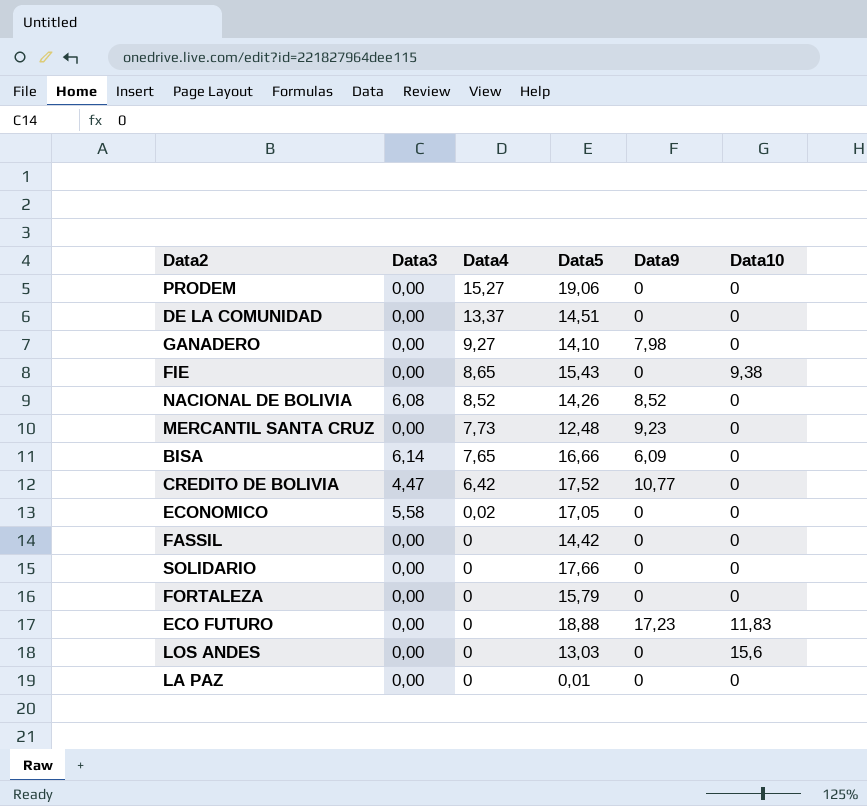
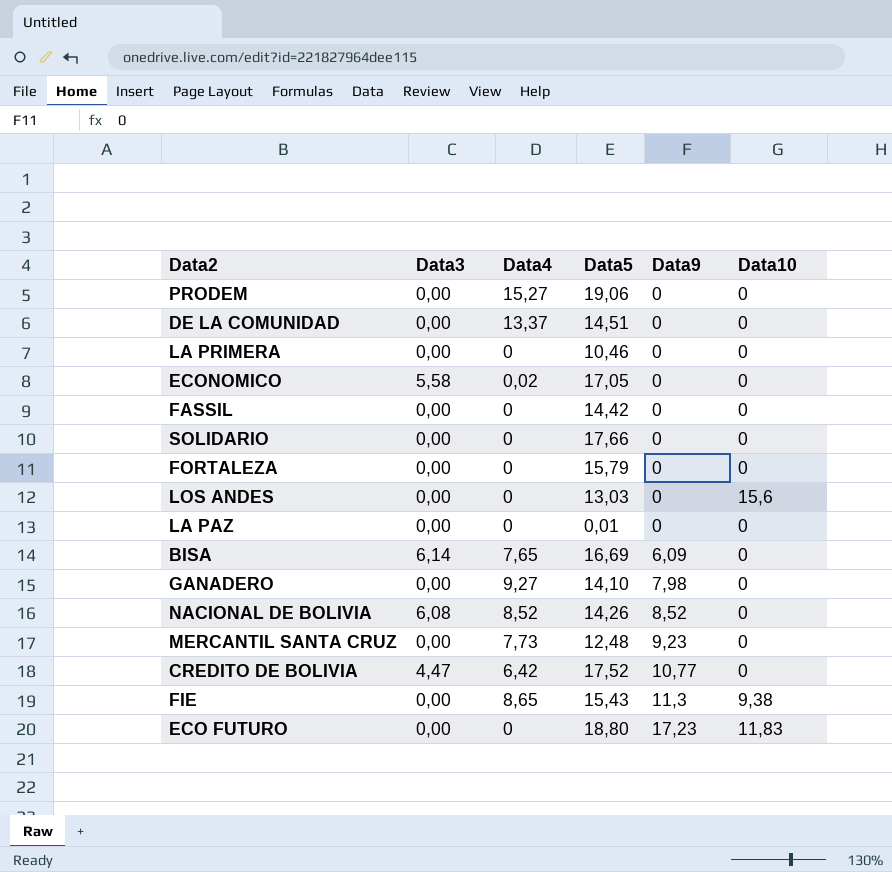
row order: Data4 descending -> Data9 ascending
row LA PRIMERA: none -> 0,00 | 0 | 10,46 | 0 | 0
BISA | Data5: 16,66 -> 16,69
FIE | Data9: 0 -> 11,3
ECO FUTURO | Data5: 18,88 -> 18,80

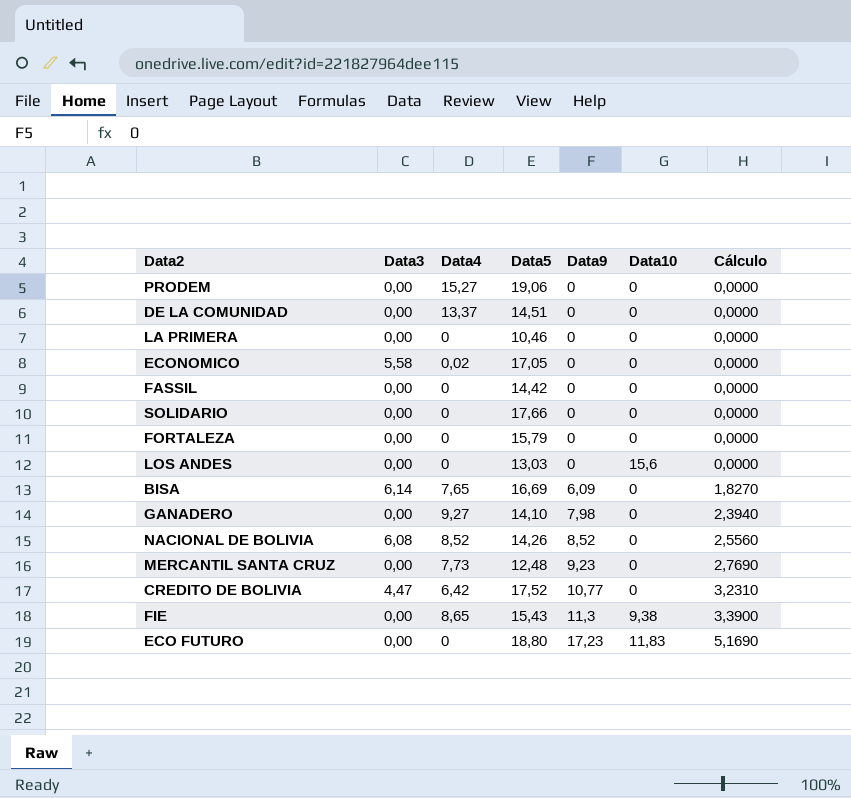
column Cálculo | formula: none -> [Data9] * 0,3
row LA PAZ: 0,00 | 0 | 0,01 | 0 | 0 -> none

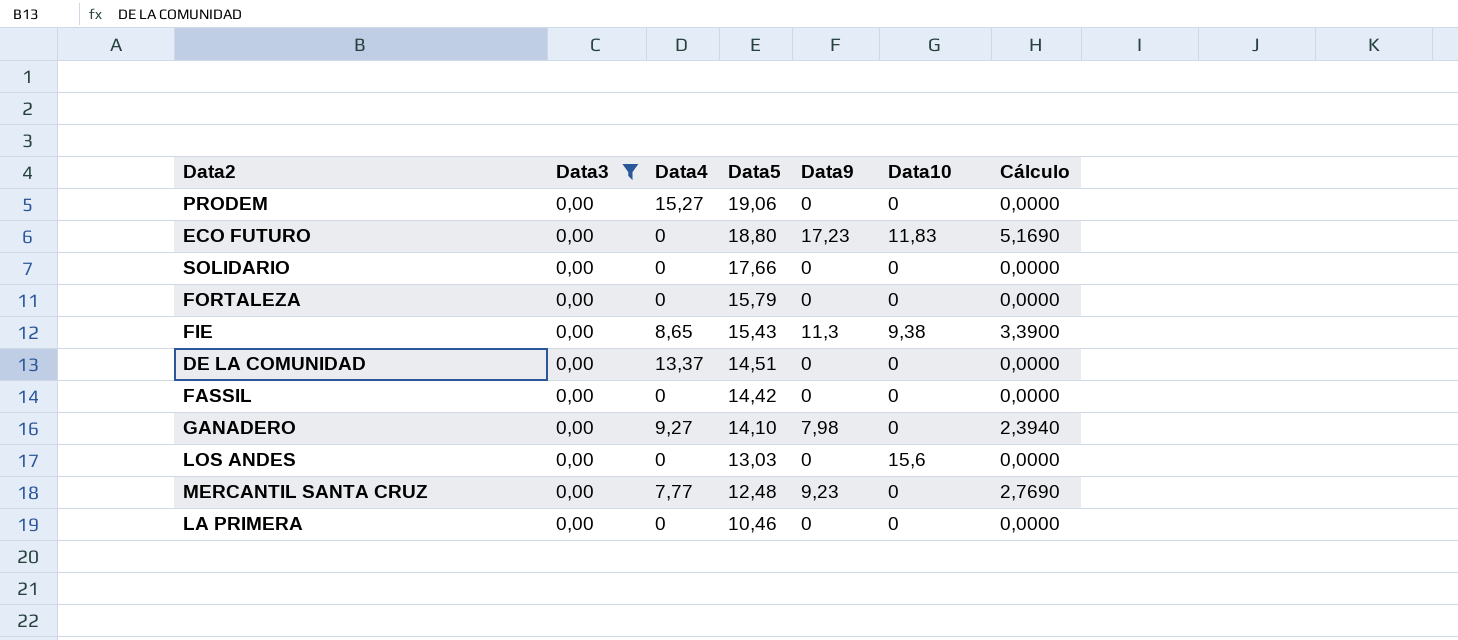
filter: none -> Data3 = 0,00
row order: Data9 ascending -> Data5 descending
MERCANTIL SANTA CRUZ | Data4: 7,73 -> 7,77

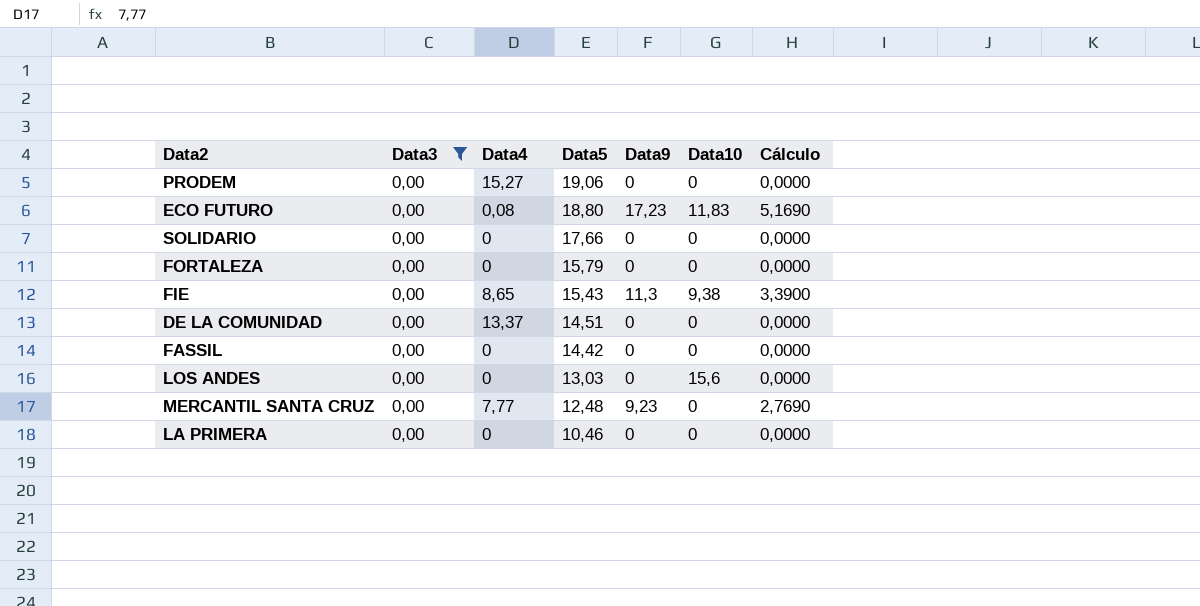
row GANADERO: 0,00 | 9,27 | 14,10 | 7,98 | 0 | 2,3940 -> none
ECO FUTURO | Data4: 0 -> 0,08

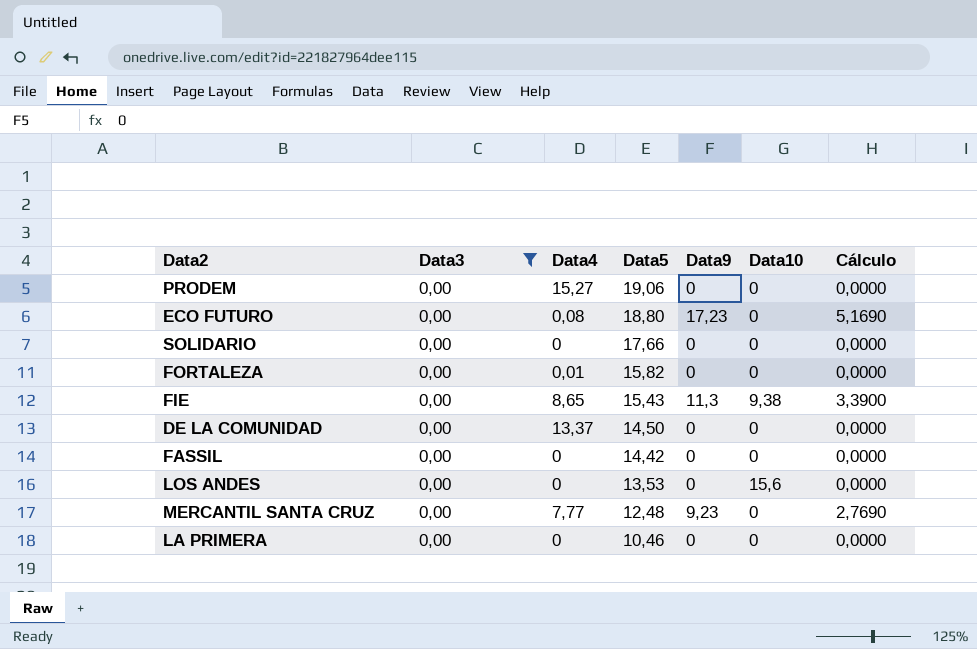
ECO FUTURO | Data10: 11,83 -> 0
FORTALEZA | Data4: 0 -> 0,01
FORTALEZA | Data5: 15,79 -> 15,82
DE LA COMUNIDAD | Data5: 14,51 -> 14,50
LOS ANDES | Data5: 13,03 -> 13,53

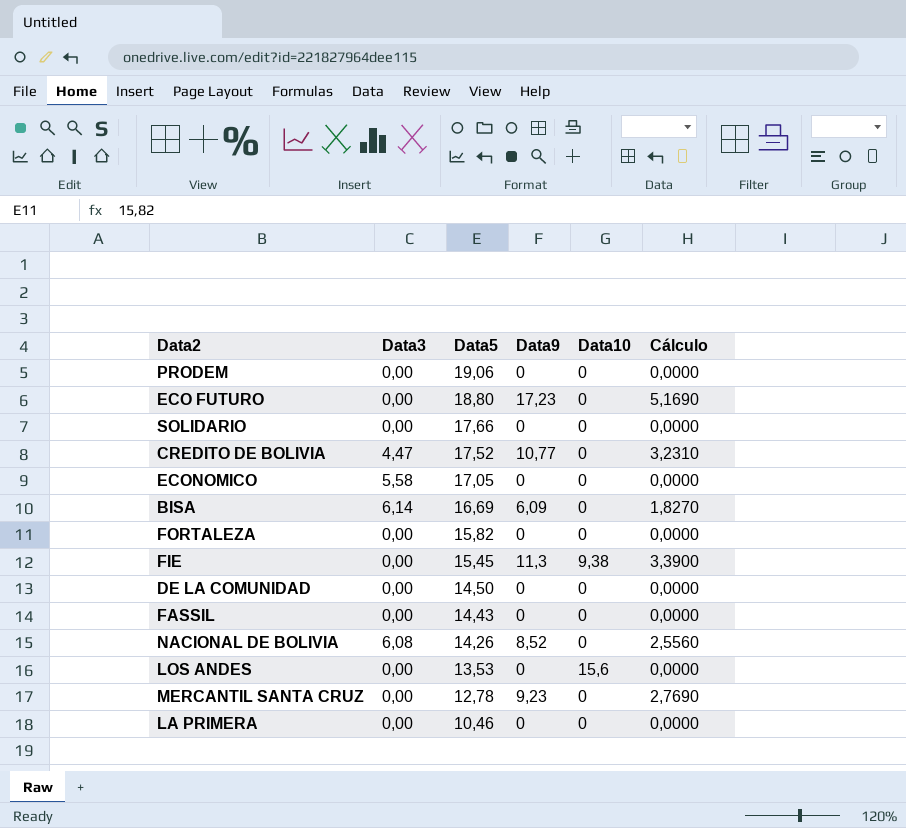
filter: Data3 = 0,00 -> none
column Data4 | position: 3 -> none
FIE | Data5: 15,43 -> 15,45
FASSIL | Data5: 14,42 -> 14,43
MERCANTIL SANTA CRUZ | Data5: 12,48 -> 12,78

